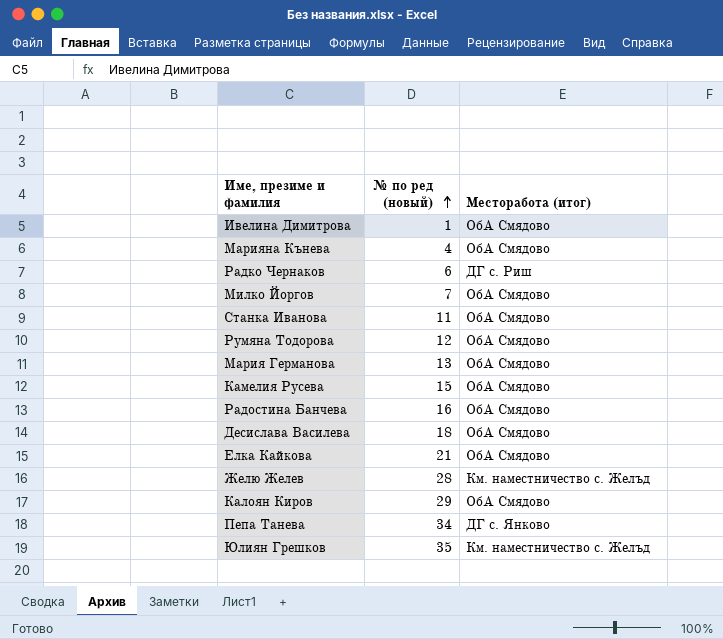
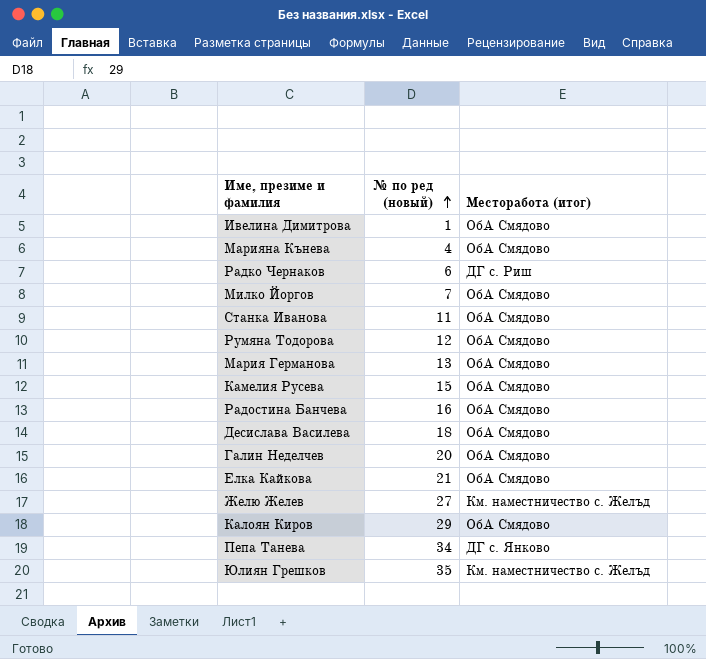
row Галин Неделчев: none -> 20 | ОбА Смядово
Желю Желев | № по ред (новый): 28 -> 27

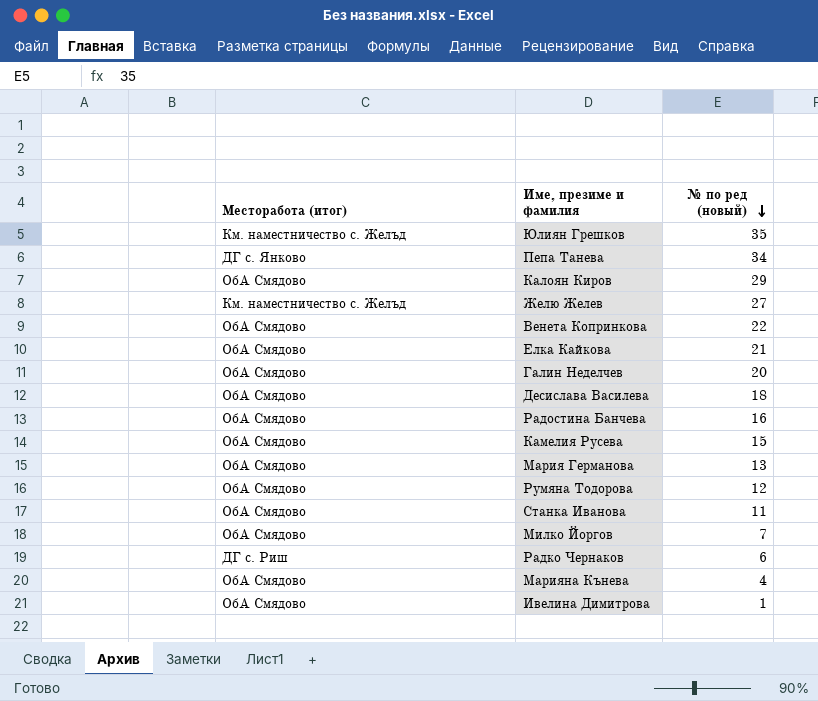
row order: № по ред (новый) ascending -> № по ред (новый) descending
column Месторабота (итог) | position: 3 -> 1
row Венета Копринкова: none -> ОбА Смядово | 22

